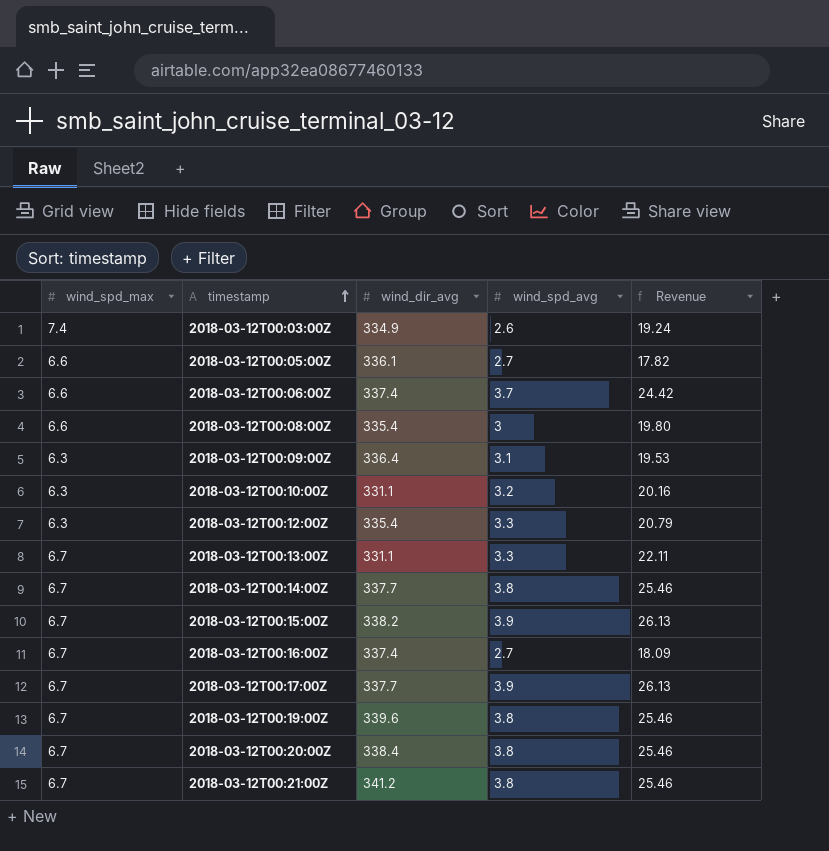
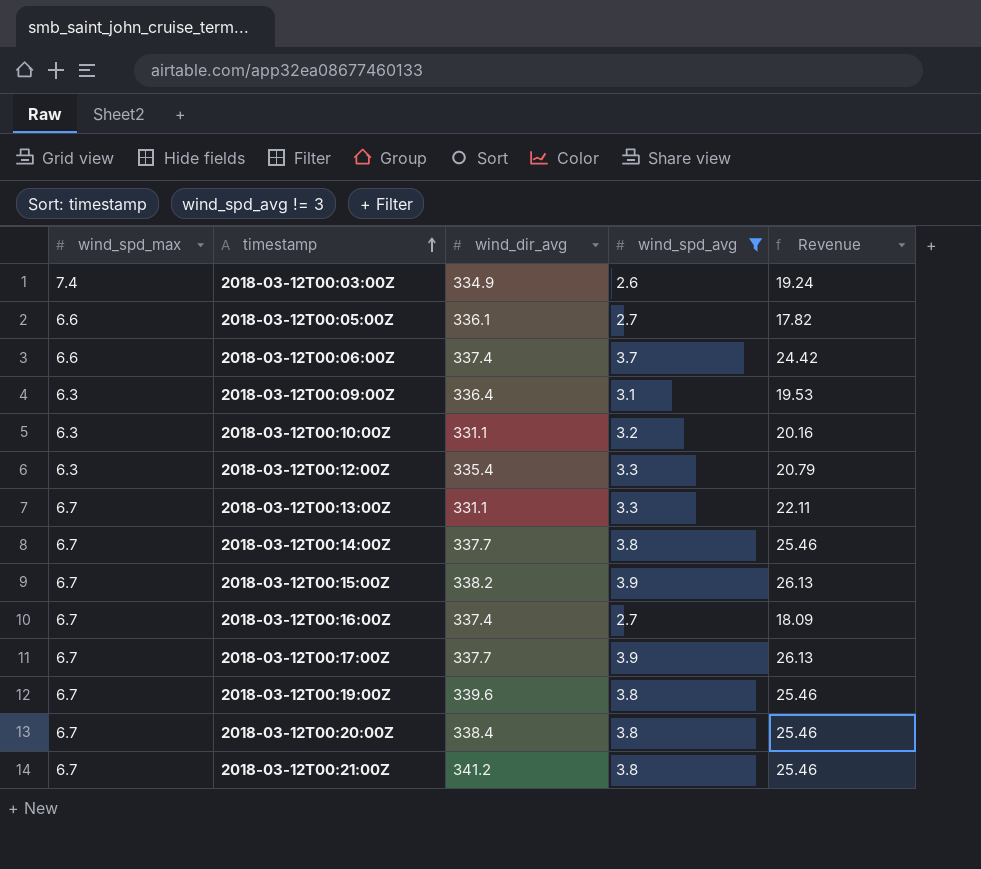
filter: none -> wind_spd_avg != 3

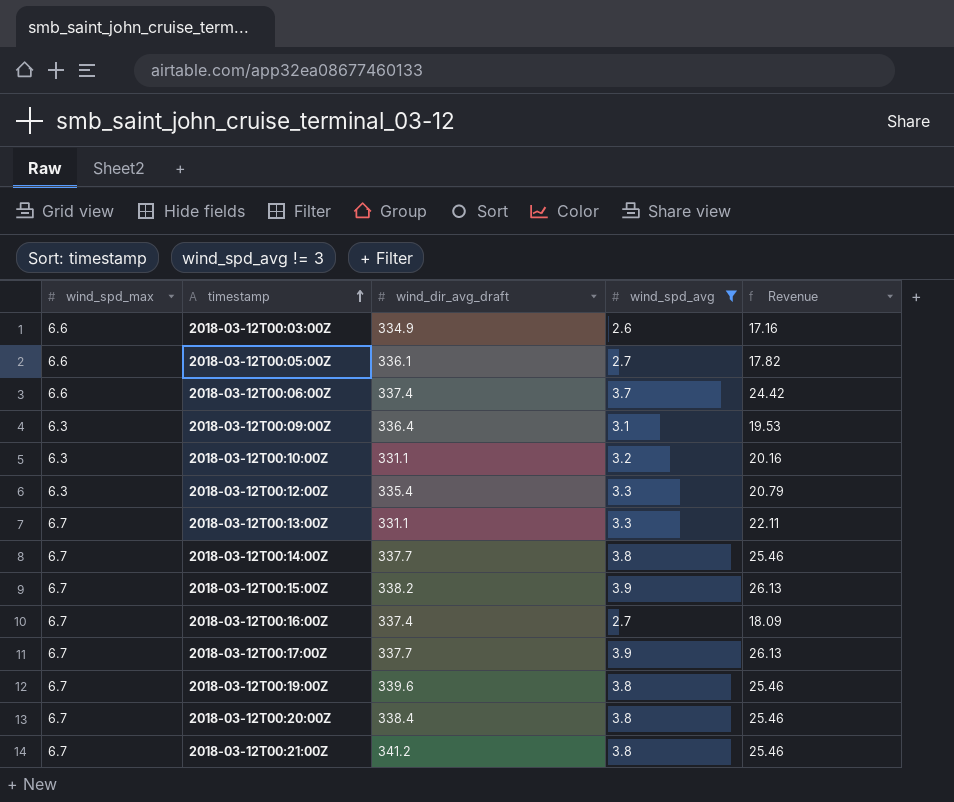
column name: wind_dir_avg -> wind_dir_avg_draft
2018-03-12T00:03:00Z | wind_spd_max: 7.4 -> 6.6
2018-03-12T00:03:00Z | Revenue: 19.24 -> 17.16

